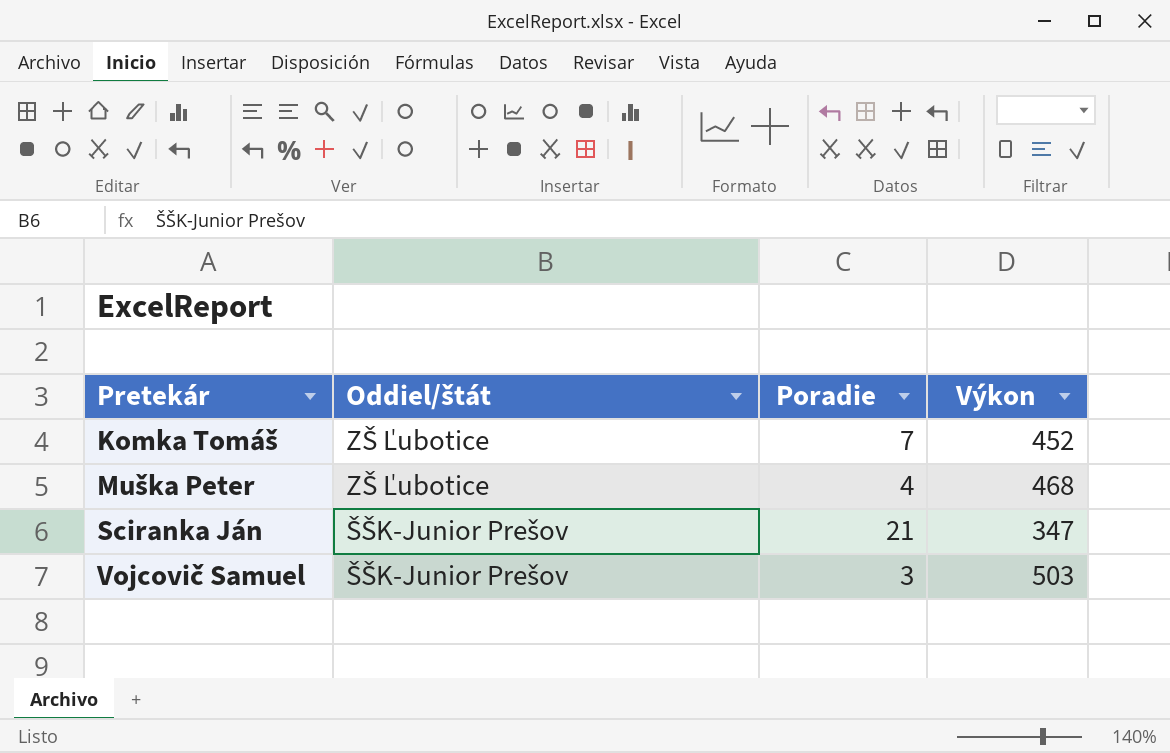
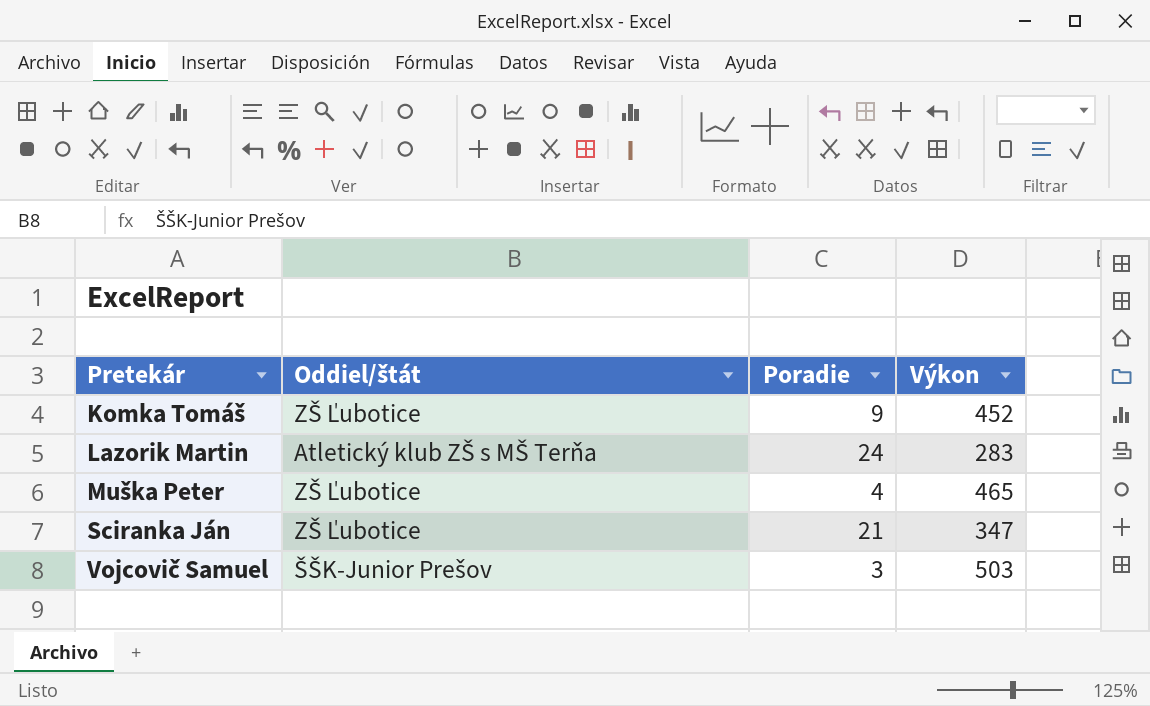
Komka Tomáš | Poradie: 7 -> 9
row Lazorik Martin: none -> Atletický klub ZŠ s MŠ Terňa | 24 | 283
Muška Peter | Výkon: 468 -> 465
Sciranka Ján | Oddiel/štát: ŠŠK-Junior Prešov -> ZŠ Ľubotice

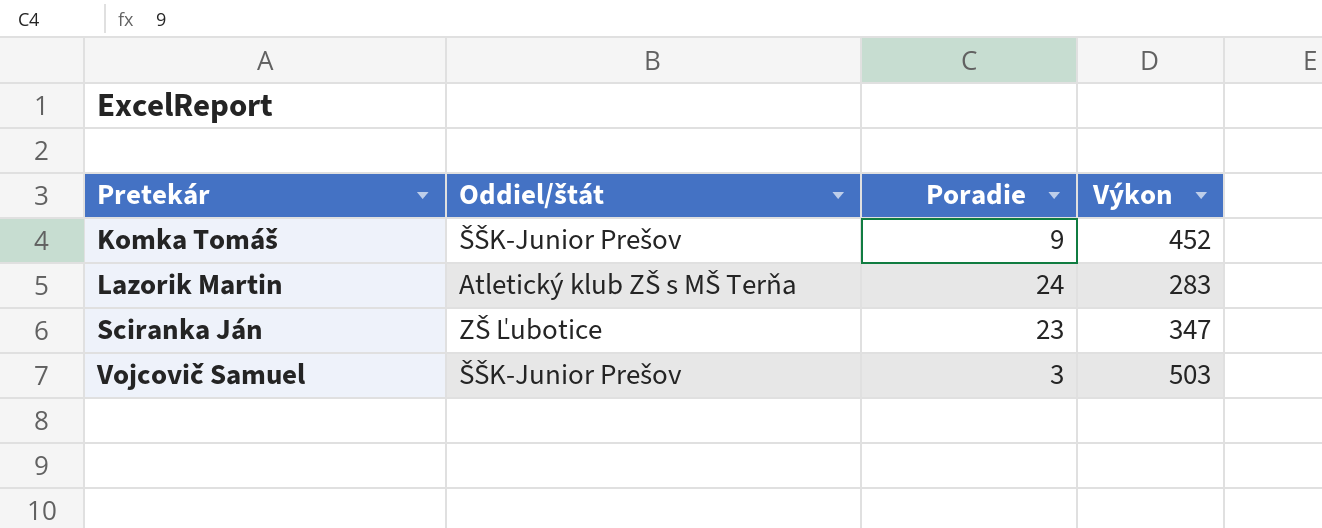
row Muška Peter: ZŠ Ľubotice | 4 | 465 -> none
Komka Tomáš | Oddiel/štát: ZŠ Ľubotice -> ŠŠK-Junior Prešov
Sciranka Ján | Poradie: 21 -> 23

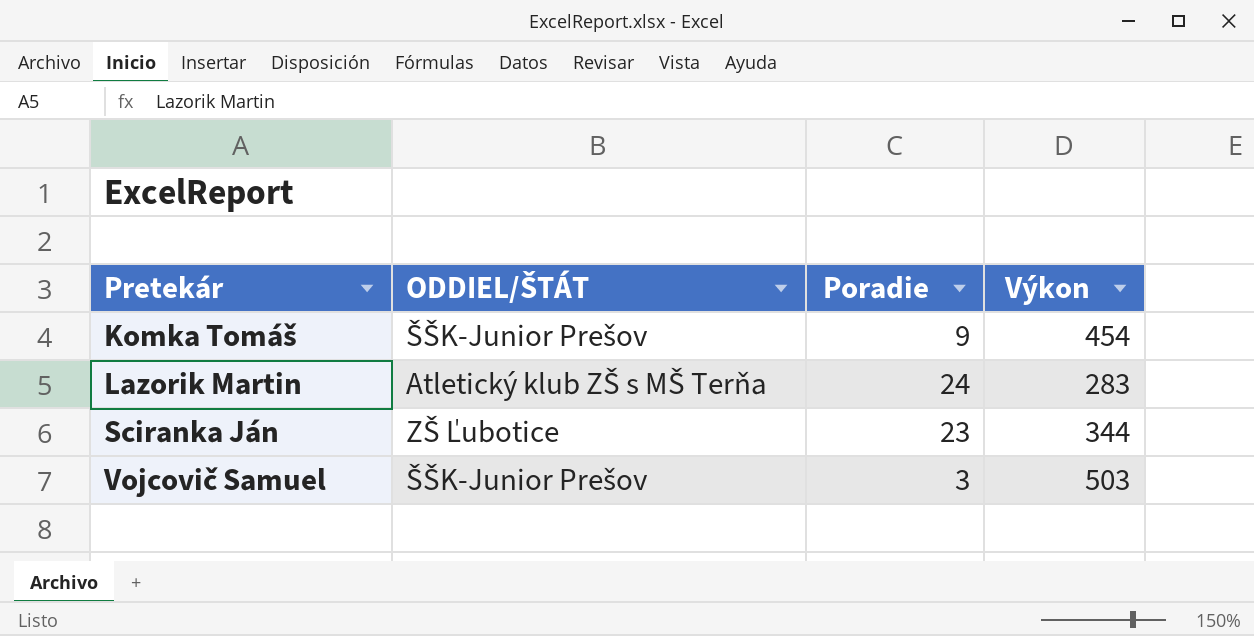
column name: Oddiel/štát -> ODDIEL/ŠTÁT
Komka Tomáš | Výkon: 452 -> 454
Sciranka Ján | Výkon: 347 -> 344

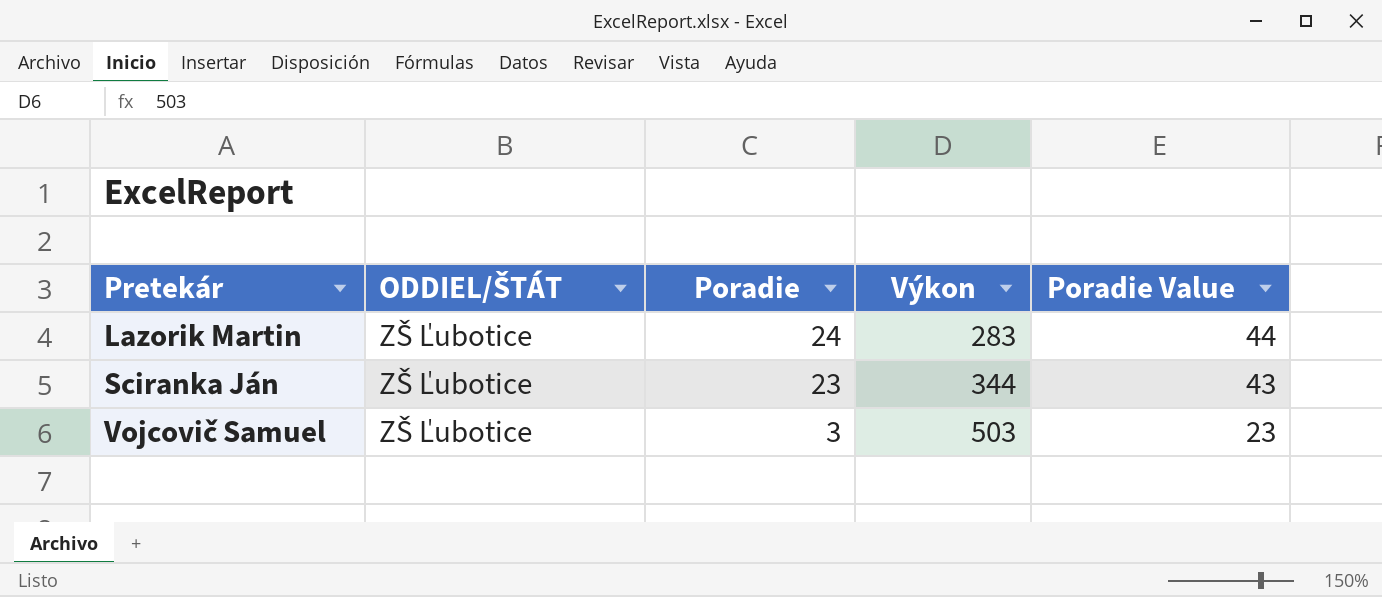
column Poradie Value | formula: none -> [Poradie] + 20
row Komka Tomáš: ŠŠK-Junior Prešov | 9 | 454 -> none
Lazorik Martin | ODDIEL/ŠTÁT: Atletický klub ZŠ s MŠ Terňa -> ZŠ Ľubotice
Vojcovič Samuel | ODDIEL/ŠTÁT: ŠŠK-Junior Prešov -> ZŠ Ľubotice

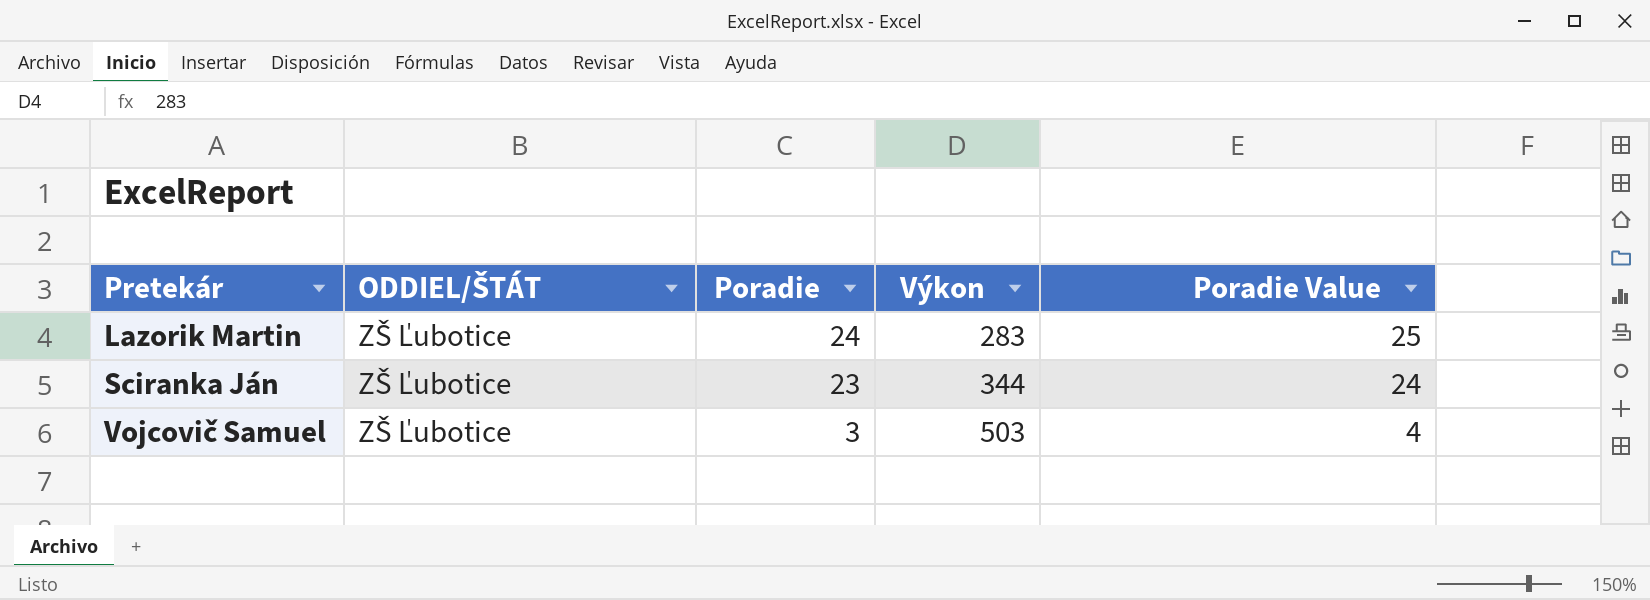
column Poradie Value | formula: [Poradie] + 20 -> [Poradie] + 1

